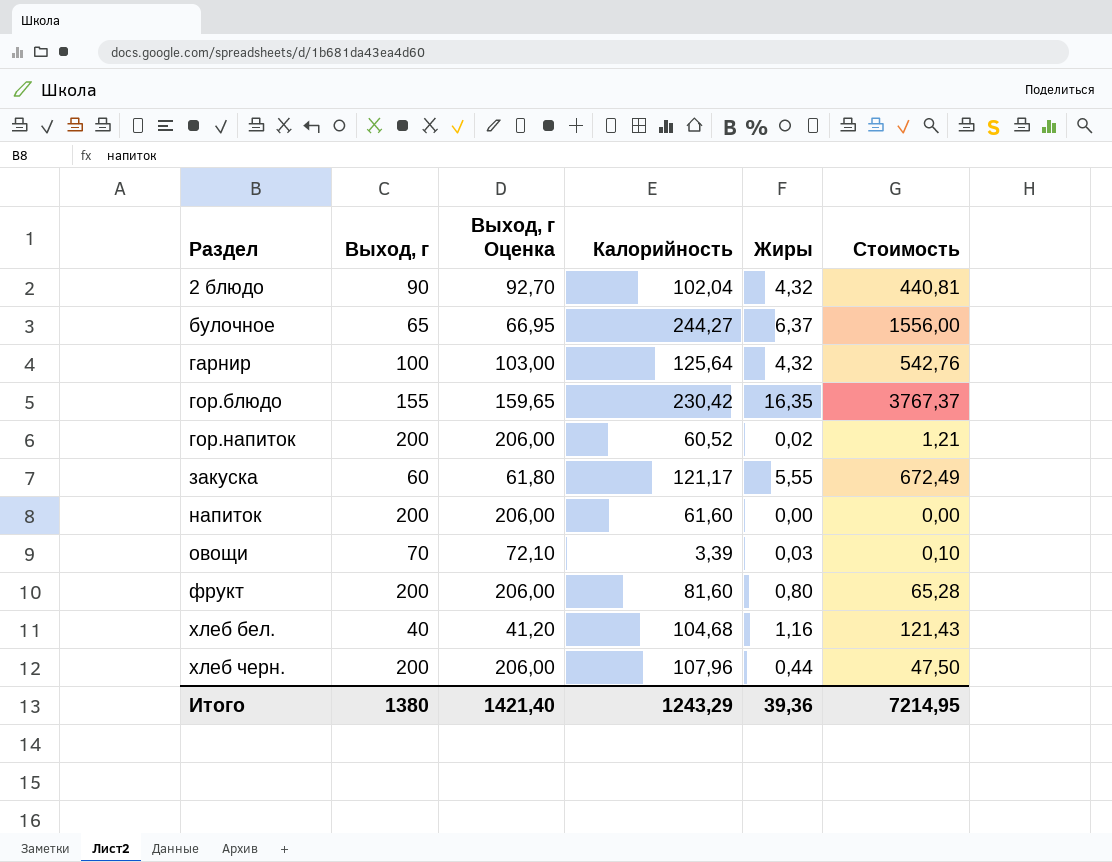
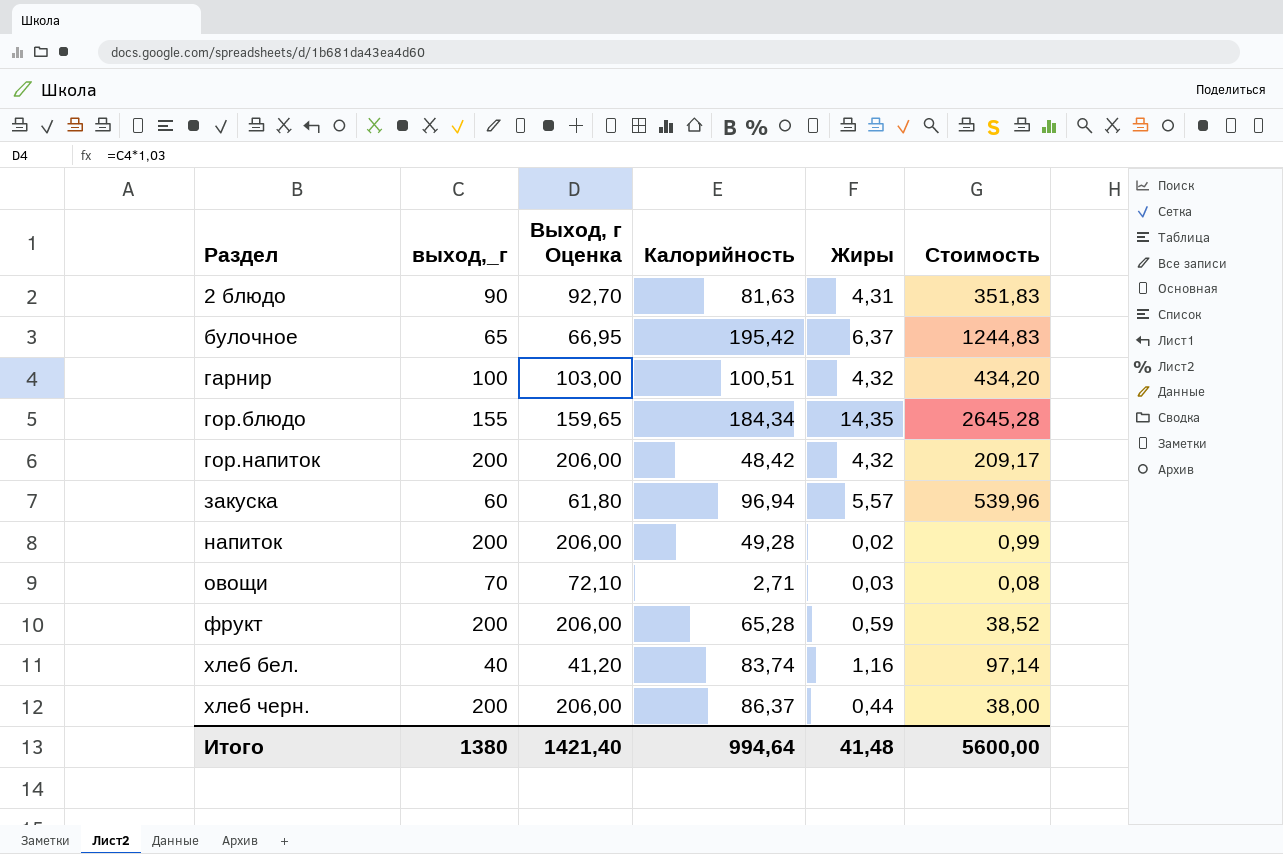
column name: Выход, г -> выход,_г
2 блюдо | Калорийность: 102,04 -> 81,63
2 блюдо | Жиры: 4,32 -> 4,31
2 блюдо | Стоимость: 440,81 -> 351,83
булочное | Калорийность: 244,27 -> 195,42
булочное | Стоимость: 1556,00 -> 1244,83
гарнир | Калорийность: 125,64 -> 100,51
гарнир | Стоимость: 542,76 -> 434,20
гор.блюдо | Калорийность: 230,42 -> 184,34
гор.блюдо | Жиры: 16,35 -> 14,35
гор.блюдо | Стоимость: 3767,37 -> 2645,28
гор.напиток | Калорийность: 60,52 -> 48,42
гор.напиток | Жиры: 0,02 -> 4,32
гор.напиток | Стоимость: 1,21 -> 209,17
закуска | Калорийность: 121,17 -> 96,94
закуска | Жиры: 5,55 -> 5,57
закуска | Стоимость: 672,49 -> 539,96
напиток | Калорийность: 61,60 -> 49,28
напиток | Жиры: 0,00 -> 0,02
напиток | Стоимость: 0,00 -> 0,99
овощи | Калорийность: 3,39 -> 2,71
овощи | Стоимость: 0,10 -> 0,08
фрукт | Калорийность: 81,60 -> 65,28
фрукт | Жиры: 0,80 -> 0,59
фрукт | Стоимость: 65,28 -> 38,52
хлеб бел. | Калорийность: 104,68 -> 83,74
хлеб бел. | Стоимость: 121,43 -> 97,14
хлеб черн. | Калорийность: 107,96 -> 86,37
хлеб черн. | Стоимость: 47,50 -> 38,00
Итого | Калорийность: 1243,29 -> 994,64
Итого | Жиры: 39,36 -> 41,48
Итого | Стоимость: 7214,95 -> 5600,00

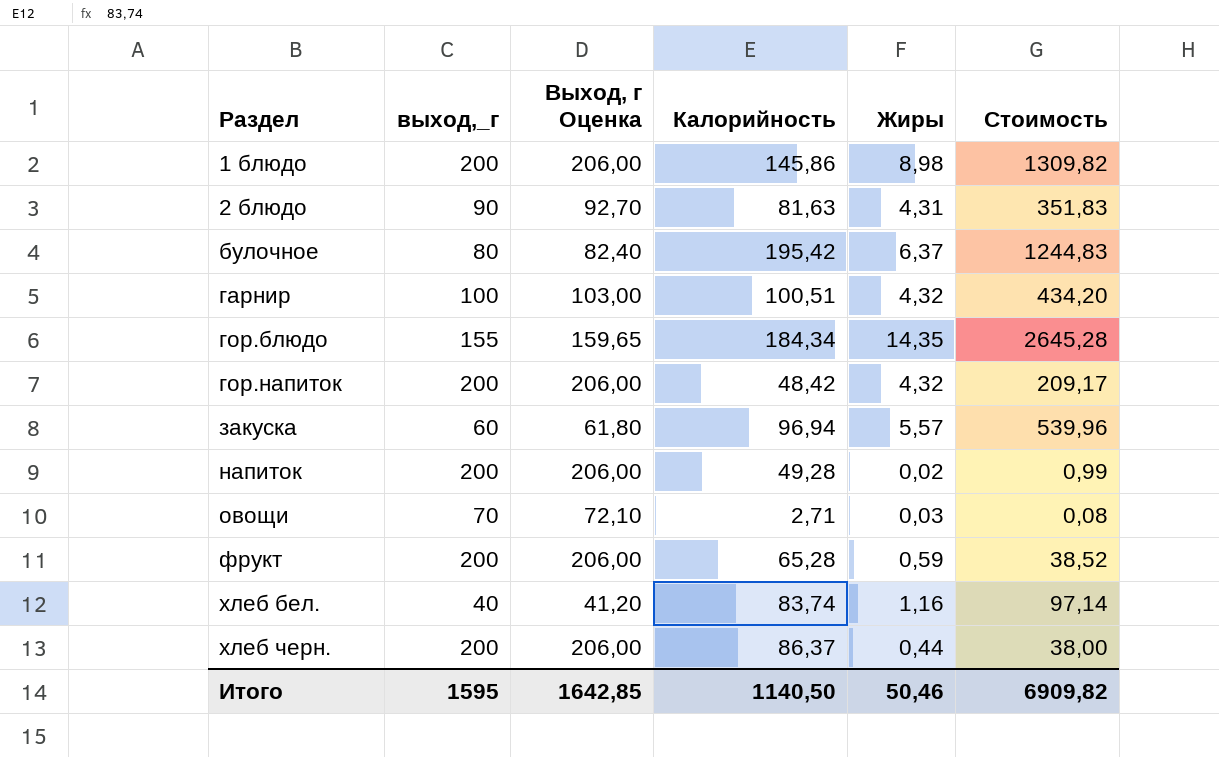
row 1 блюдо: none -> 200 | 206,00 | 145,86 | 8,98 | 1309,82
булочное | выход,_г: 65 -> 80
булочное | Выход, г Оценка: 66,95 -> 82,40
Итого | выход,_г: 1380 -> 1595
Итого | Выход, г Оценка: 1421,40 -> 1642,85
Итого | Калорийность: 994,64 -> 1140,50
Итого | Жиры: 41,48 -> 50,46
Итого | Стоимость: 5600,00 -> 6909,82

